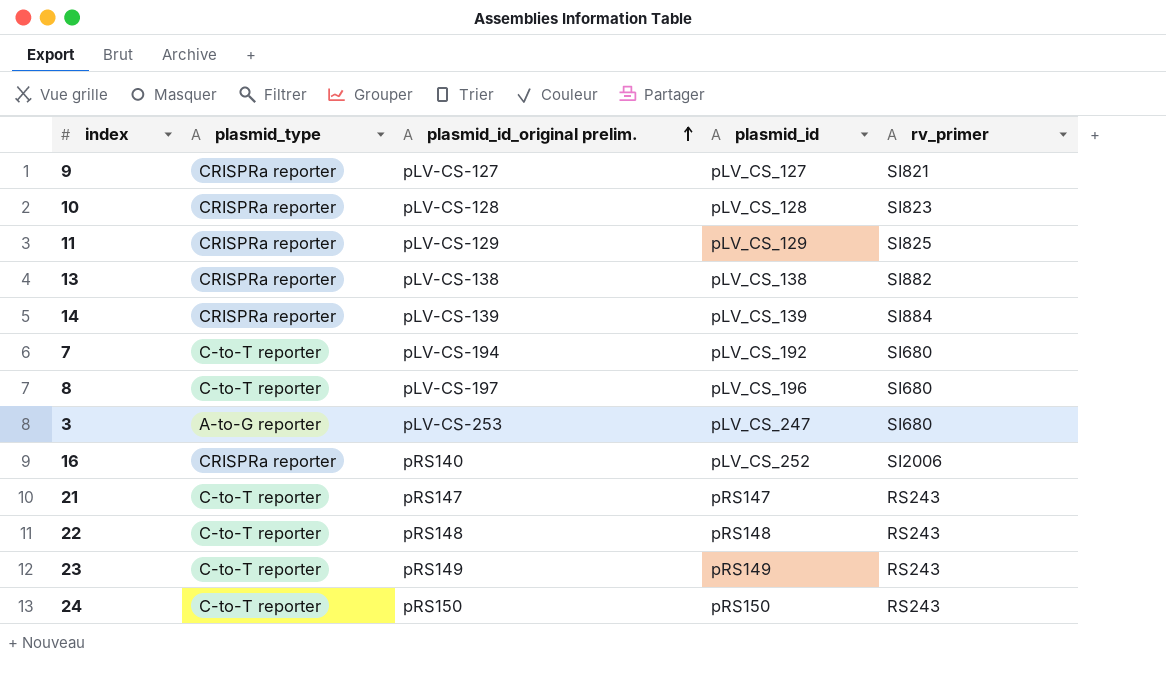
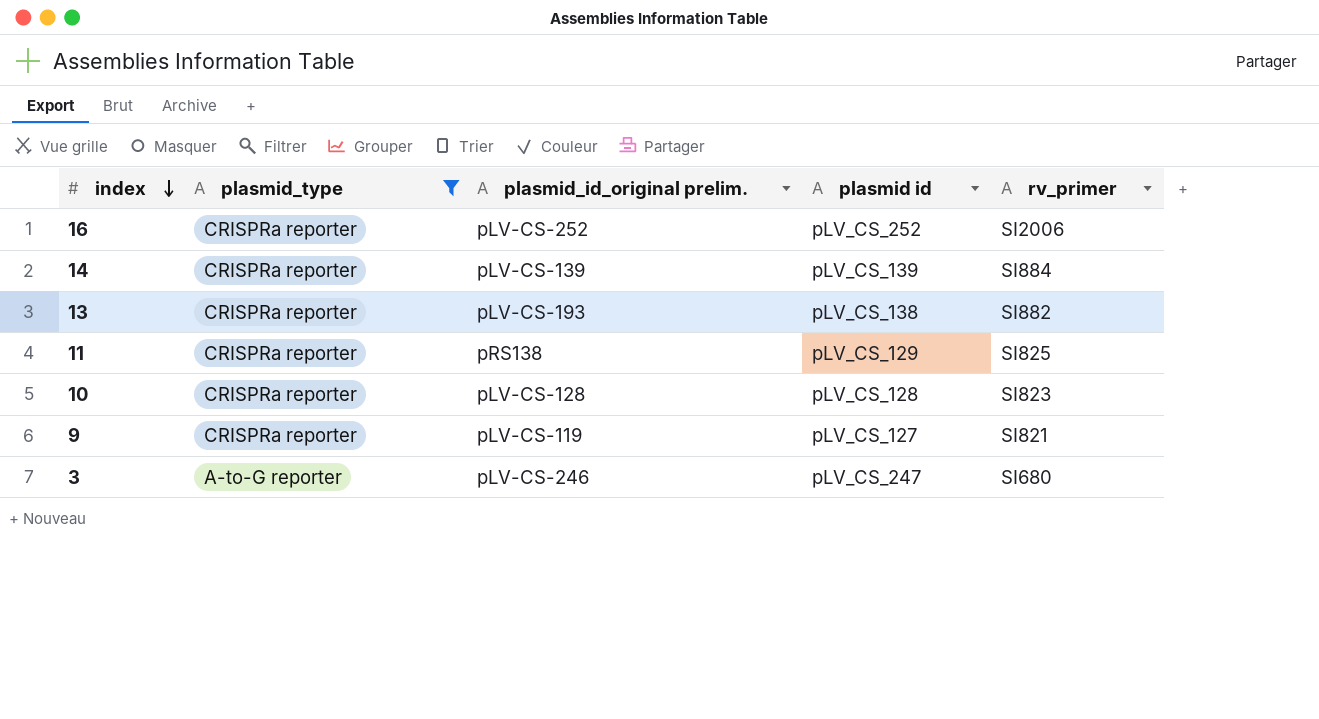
filter: none -> plasmid_type != C-to-T reporter
row order: plasmid_id_original prelim. ascending -> index descending
column name: plasmid_id -> plasmid id
16 | plasmid_id_original prelim.: pRS140 -> pLV-CS-252
13 | plasmid_id_original prelim.: pLV-CS-138 -> pLV-CS-193
11 | plasmid_id_original prelim.: pLV-CS-129 -> pRS138
9 | plasmid_id_original prelim.: pLV-CS-127 -> pLV-CS-119
3 | plasmid_id_original prelim.: pLV-CS-253 -> pLV-CS-246

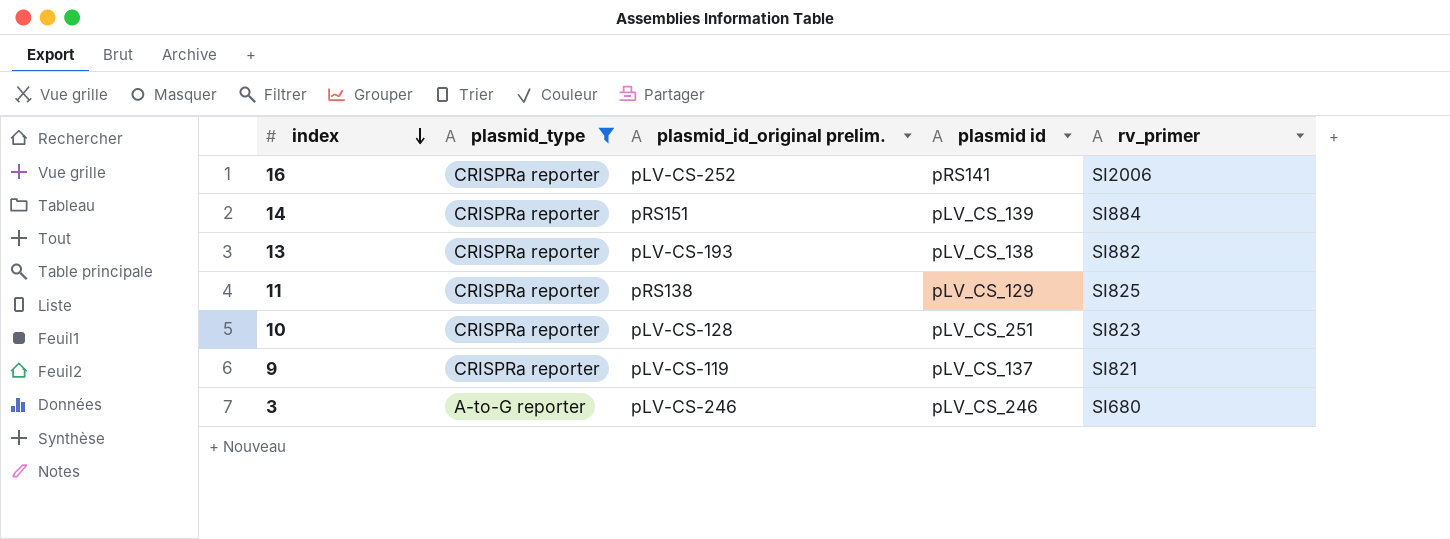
16 | plasmid id: pLV_CS_252 -> pRS141
14 | plasmid_id_original prelim.: pLV-CS-139 -> pRS151
10 | plasmid id: pLV_CS_128 -> pLV_CS_251
9 | plasmid id: pLV_CS_127 -> pLV_CS_137
3 | plasmid id: pLV_CS_247 -> pLV_CS_246

